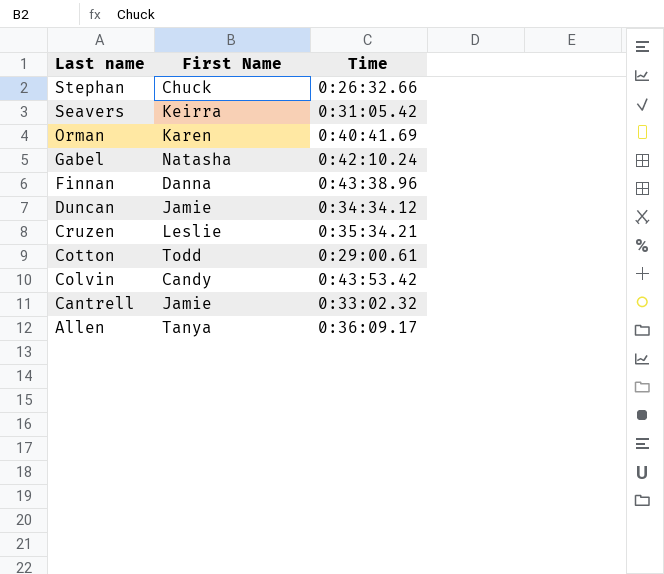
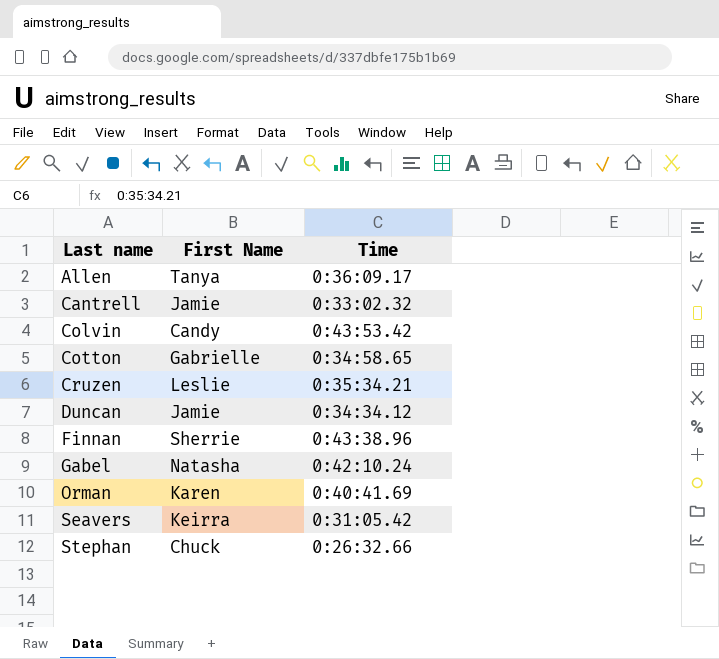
row order: Last name descending -> Last name ascending
Cotton | First Name: Todd -> Gabrielle
Cotton | Time: 0:29:00.61 -> 0:34:58.65
Finnan | First Name: Danna -> Sherrie

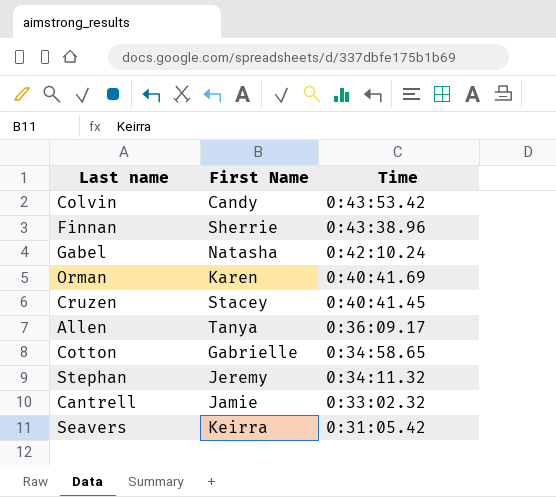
row order: Last name ascending -> Time descending
row Duncan: Jamie | 0:34:34.12 -> none
Cruzen | First Name: Leslie -> Stacey
Cruzen | Time: 0:35:34.21 -> 0:40:41.45
Stephan | First Name: Chuck -> Jeremy
Stephan | Time: 0:26:32.66 -> 0:34:11.32

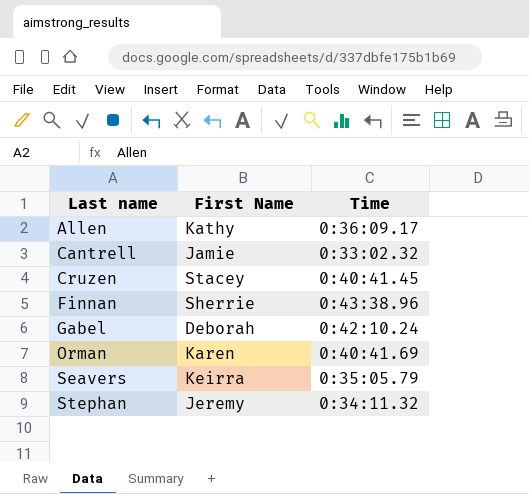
row order: Time descending -> Last name ascending
row Colvin: Candy | 0:43:53.42 -> none
row Cotton: Gabrielle | 0:34:58.65 -> none
Allen | First Name: Tanya -> Kathy
Gabel | First Name: Natasha -> Deborah
Seavers | Time: 0:31:05.42 -> 0:35:05.79

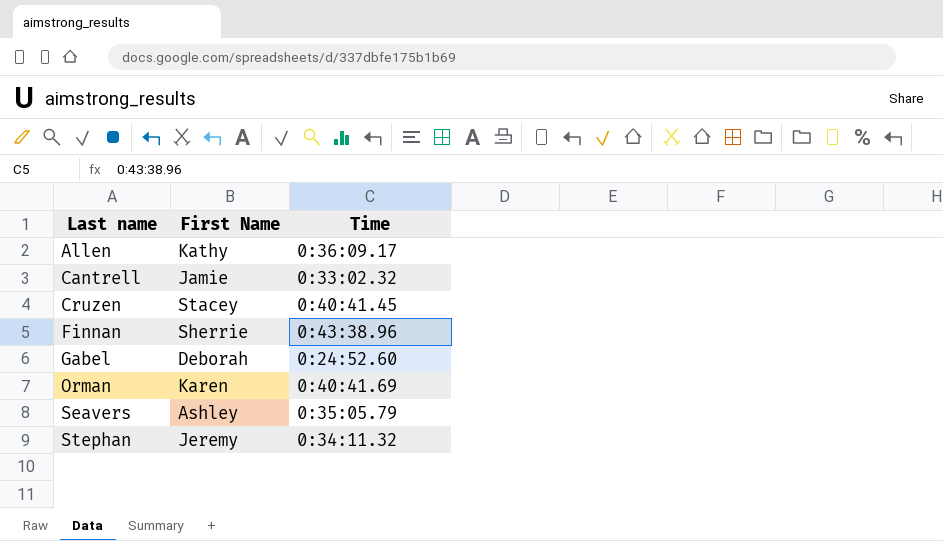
Gabel | Time: 0:42:10.24 -> 0:24:52.60
Seavers | First Name: Keirra -> Ashley

